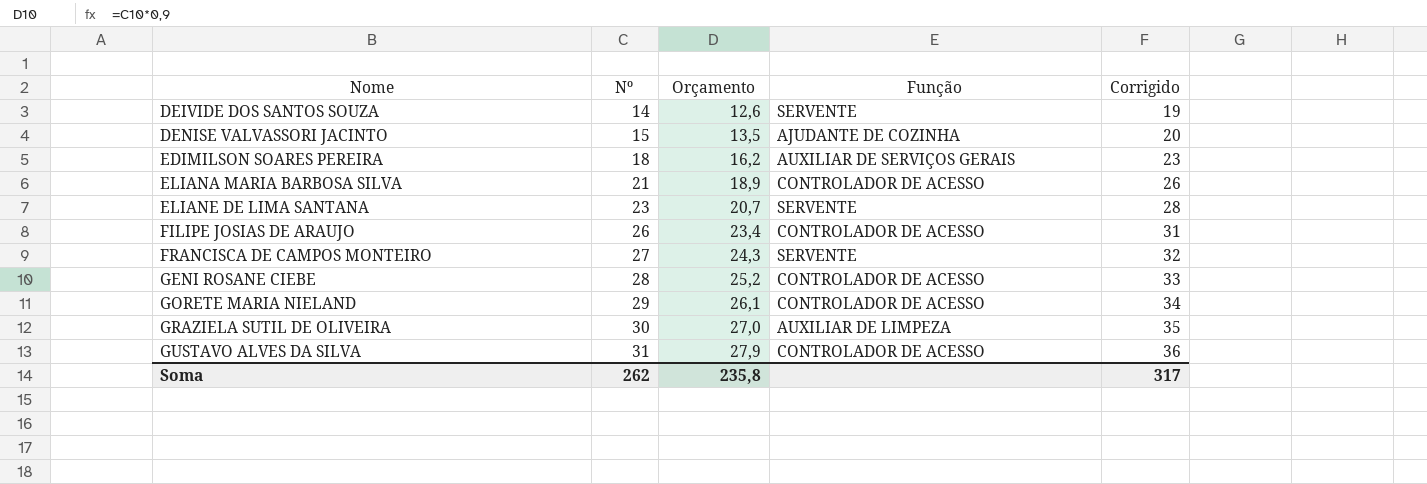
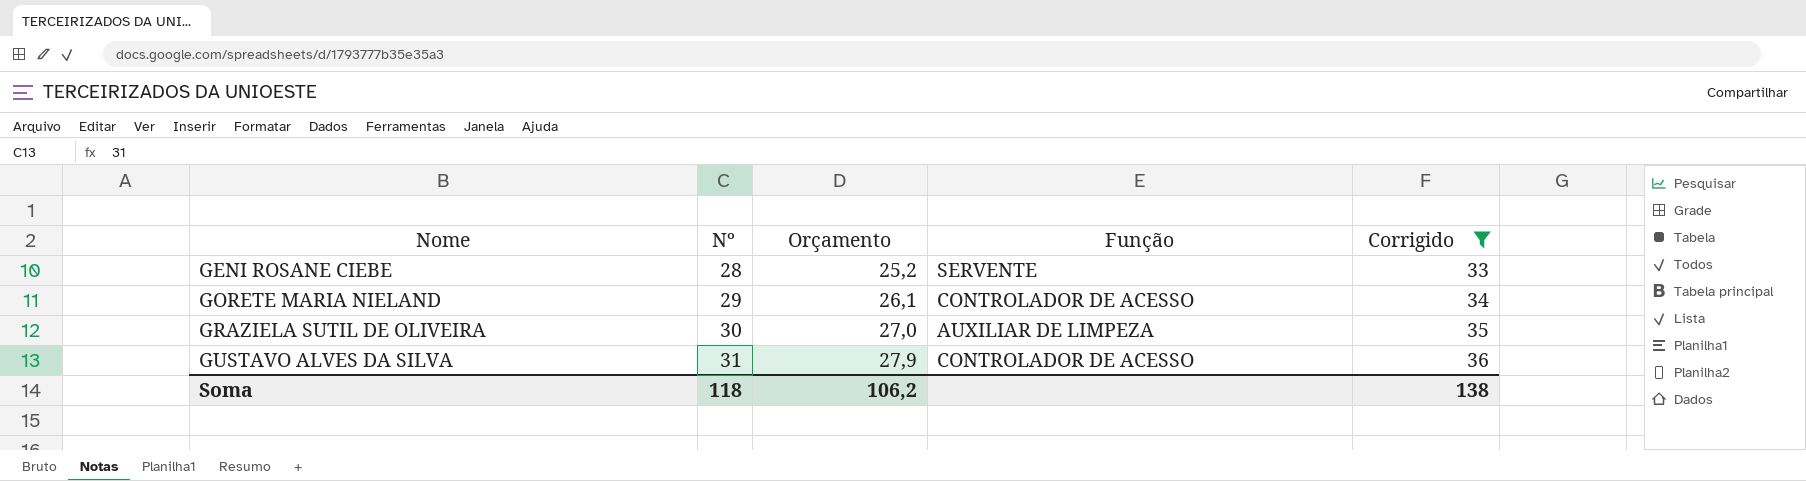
filter: none -> Corrigido >= 33
GENI ROSANE CIEBE | Função: CONTROLADOR DE ACESSO -> SERVENTE
Soma | Nº: 262 -> 118
Soma | Orçamento: 235,8 -> 106,2
Soma | Corrigido: 317 -> 138

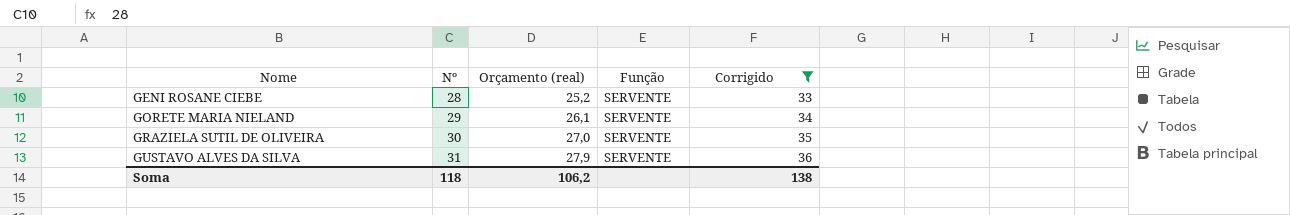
column name: Orçamento -> Orçamento (real)
GORETE MARIA NIELAND | Função: CONTROLADOR DE ACESSO -> SERVENTE
GRAZIELA SUTIL DE OLIVEIRA | Função: AUXILIAR DE LIMPEZA -> SERVENTE
GUSTAVO ALVES DA SILVA | Função: CONTROLADOR DE ACESSO -> SERVENTE

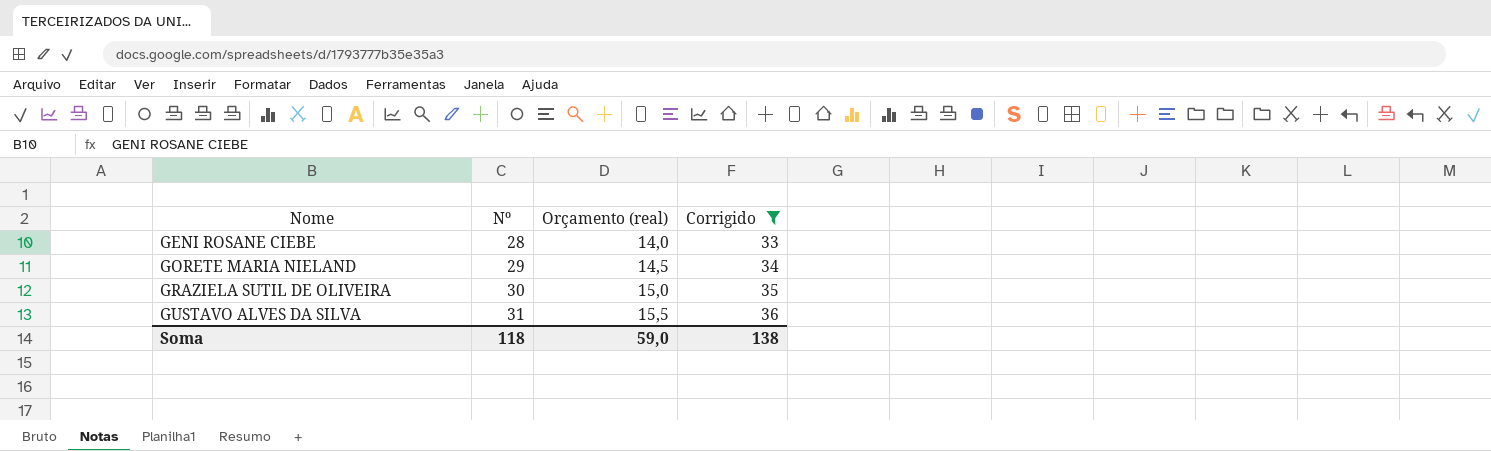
column Função | position: 4 -> none
column Orçamento (real) | formula: [Nº] * 0,9 -> [Nº] * 0,5
Soma | Orçamento (real): 106,2 -> 59,0

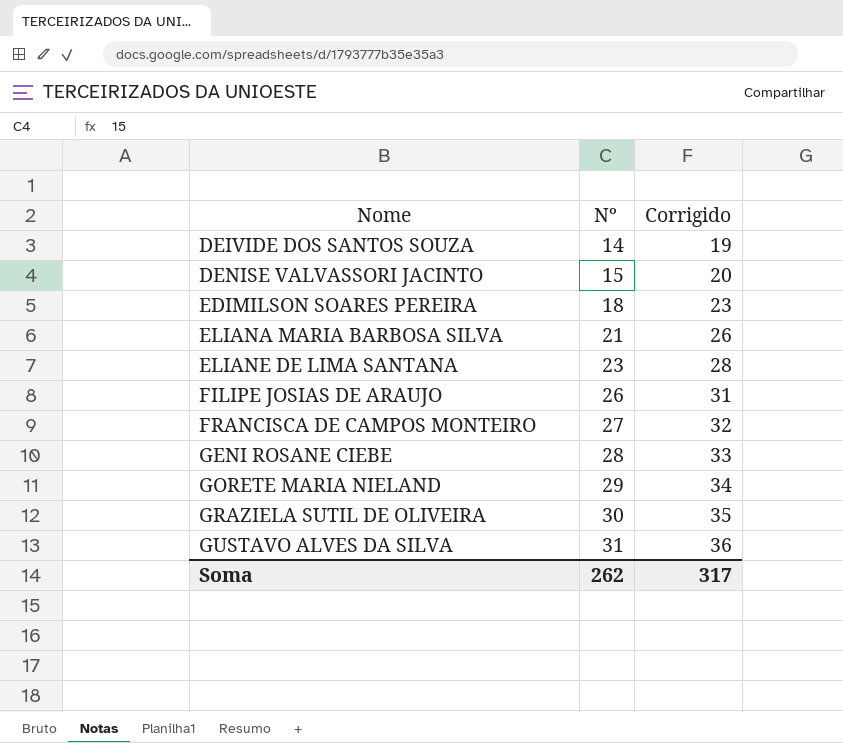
filter: Corrigido >= 33 -> none
column Orçamento (real) | formula: [Nº] * 0,5 -> none
Soma | Nº: 118 -> 262
Soma | Corrigido: 138 -> 317

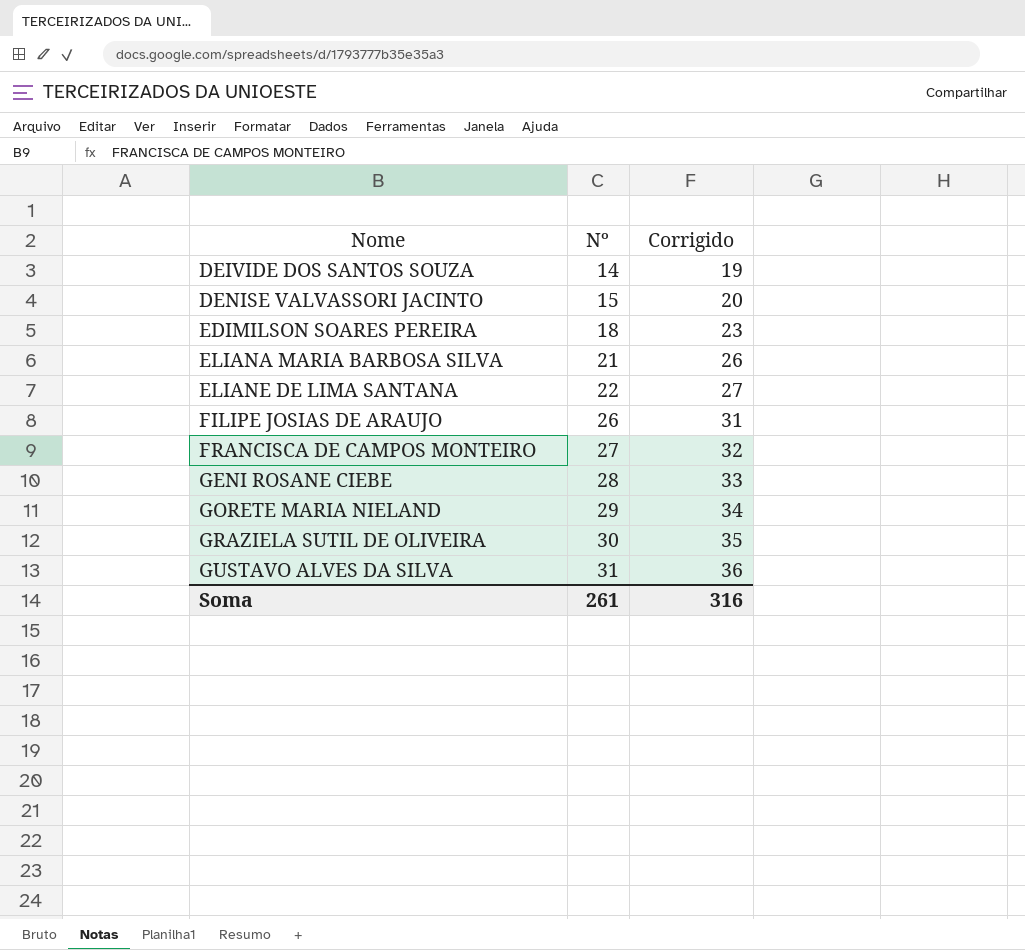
ELIANE DE LIMA SANTANA | Nº: 23 -> 22
ELIANE DE LIMA SANTANA | Corrigido: 28 -> 27
Soma | Nº: 262 -> 261
Soma | Corrigido: 317 -> 316

